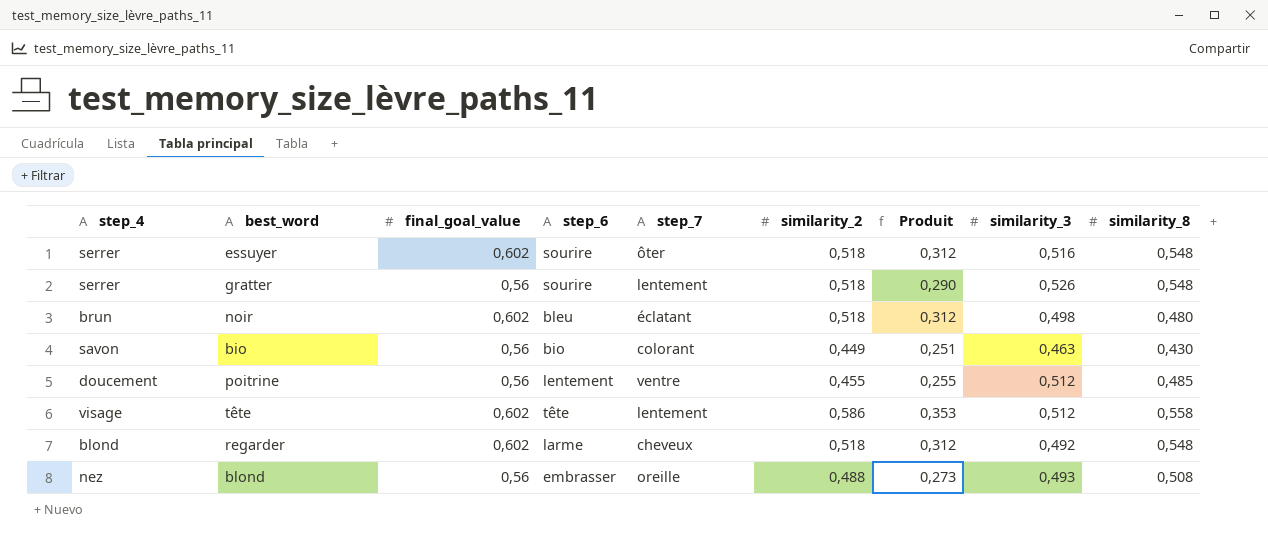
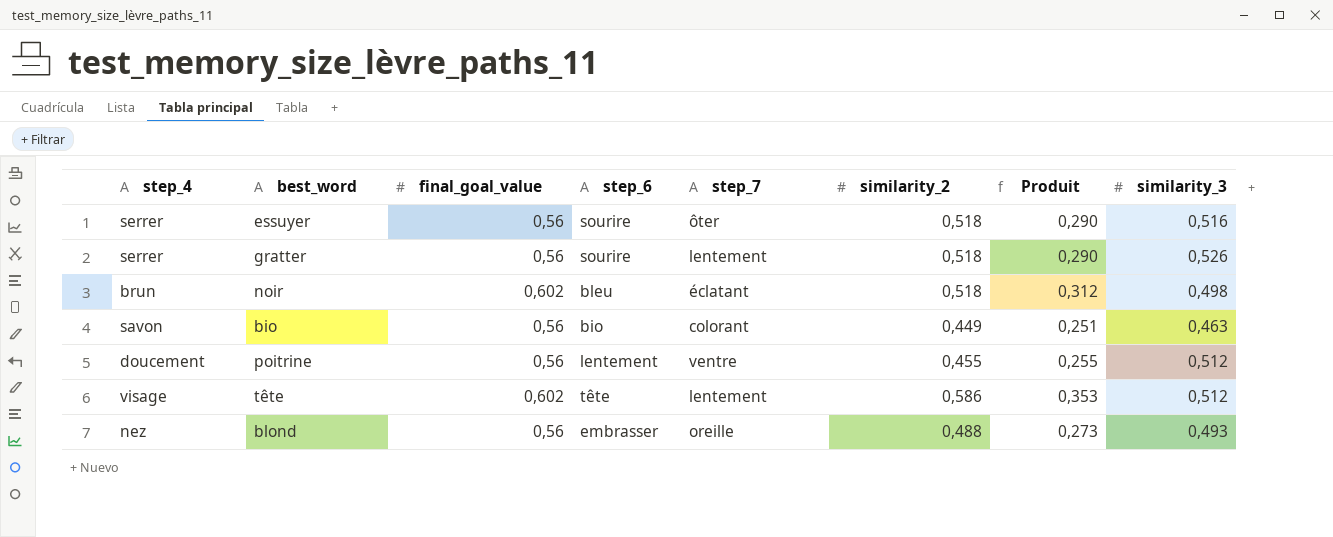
column similarity_8 | position: 9 -> none
row regarder: blond | 0,602 | larme | cheveux | 0,518 | 0,312 | 0,492 | 0,548 -> none
essuyer | final_goal_value: 0,602 -> 0,56
essuyer | Produit: 0,312 -> 0,290

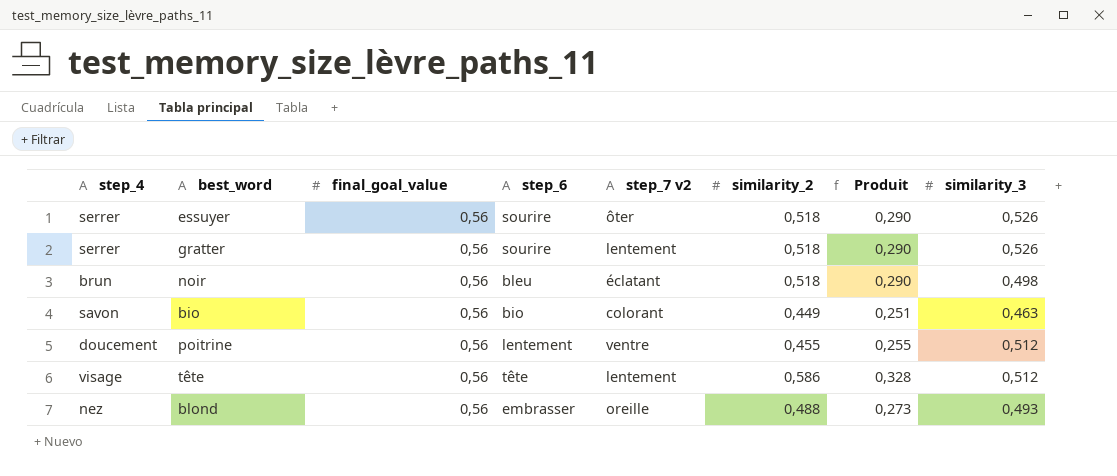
column name: step_7 -> step_7 v2
essuyer | similarity_3: 0,516 -> 0,526
noir | final_goal_value: 0,602 -> 0,56
noir | Produit: 0,312 -> 0,290
tête | final_goal_value: 0,602 -> 0,56
tête | Produit: 0,353 -> 0,328

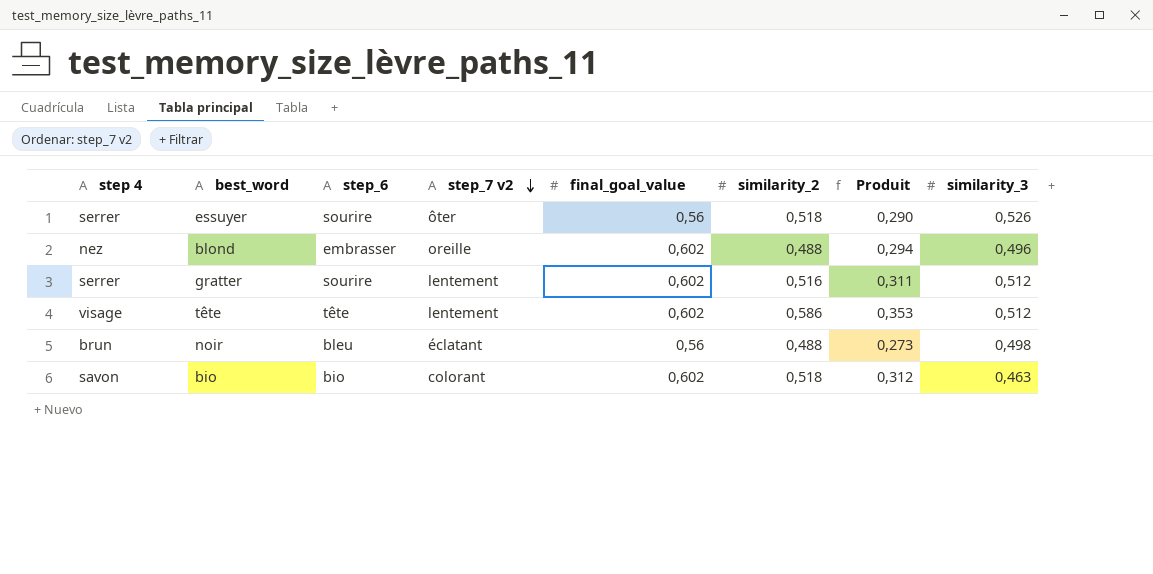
row order: none -> step_7 v2 descending
column name: step_4 -> step 4
column final_goal_value | position: 3 -> 5
row poitrine: doucement | 0,56 | lentement | ventre | 0,455 | 0,255 | 0,512 -> none
blond | final_goal_value: 0,56 -> 0,602
blond | Produit: 0,273 -> 0,294
blond | similarity_3: 0,493 -> 0,496
gratter | final_goal_value: 0,56 -> 0,602
gratter | similarity_2: 0,518 -> 0,516
gratter | Produit: 0,290 -> 0,311
gratter | similarity_3: 0,526 -> 0,512
tête | final_goal_value: 0,56 -> 0,602
tête | Produit: 0,328 -> 0,353
noir | similarity_2: 0,518 -> 0,488
noir | Produit: 0,290 -> 0,273
bio | final_goal_value: 0,56 -> 0,602
bio | similarity_2: 0,449 -> 0,518
bio | Produit: 0,251 -> 0,312

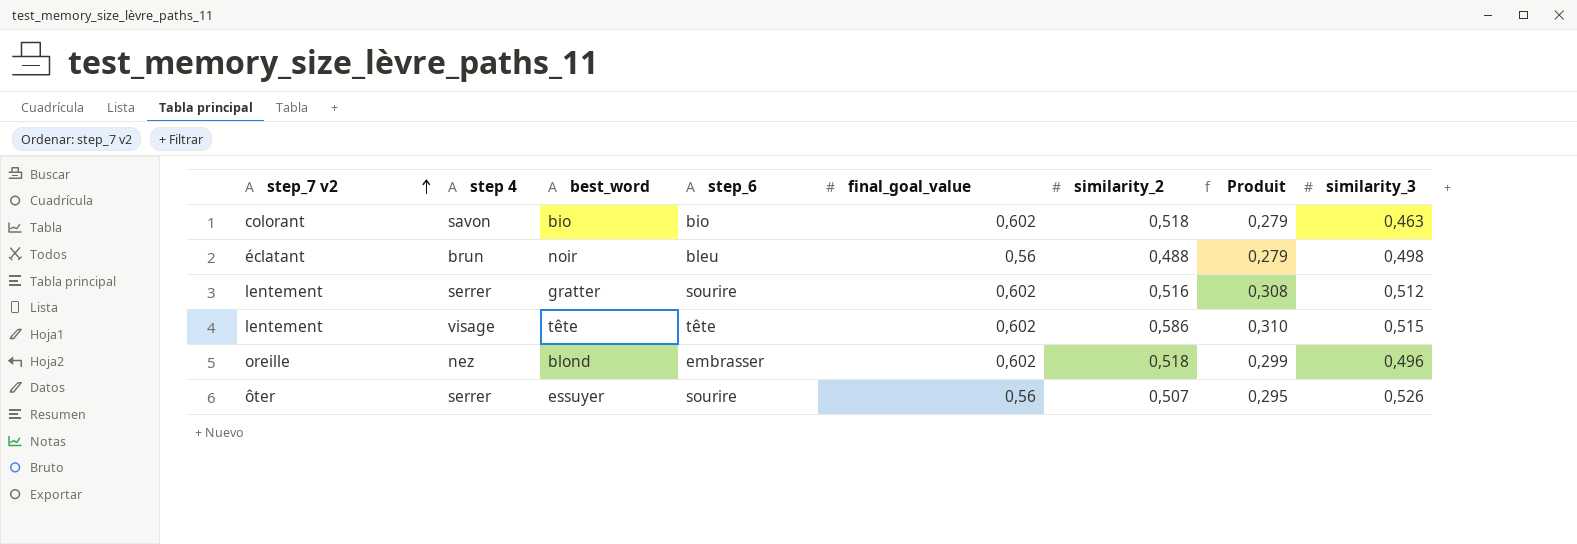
row order: step_7 v2 descending -> step_7 v2 ascending
column step_7 v2 | position: 4 -> 1
column Produit | formula: [final_goal_value] * [similarity_2] -> [final_goal_value] * [similarity_3]
tête | similarity_3: 0,512 -> 0,515
blond | similarity_2: 0,488 -> 0,518
essuyer | similarity_2: 0,518 -> 0,507

